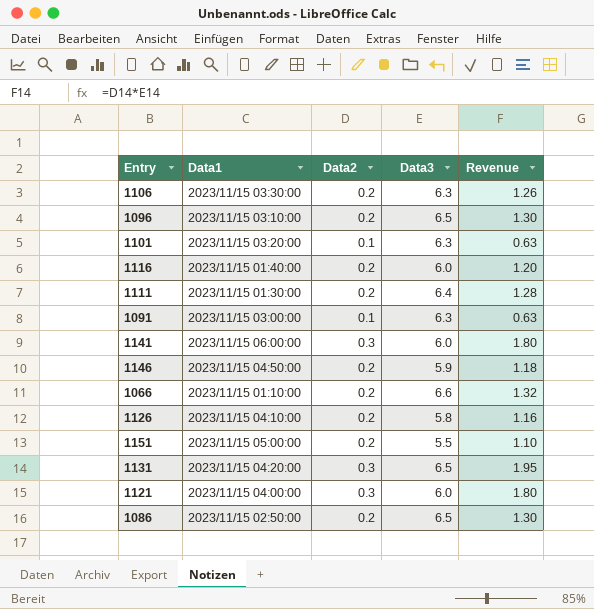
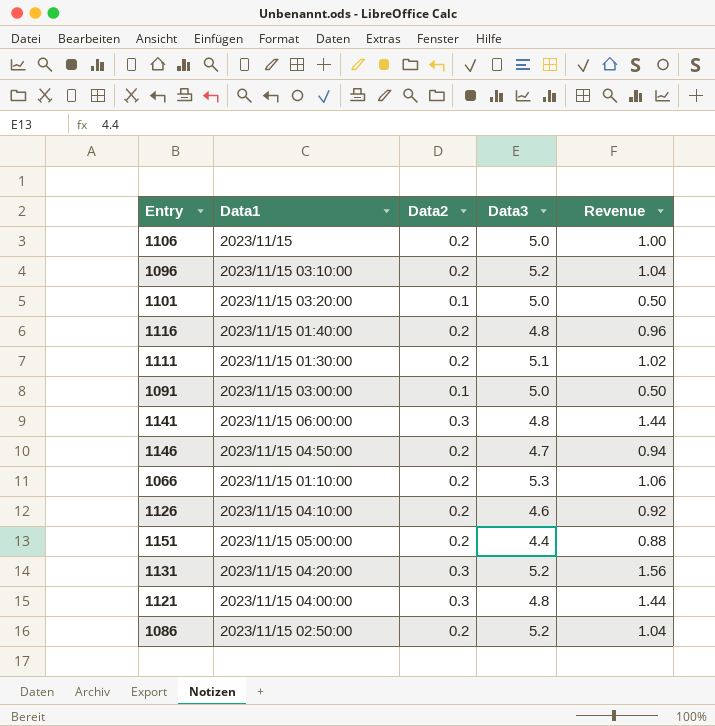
1106 | Data1: 2023/11/15 03:30:00 -> 2023/11/15
1106 | Data3: 6.3 -> 5.0
1106 | Revenue: 1.26 -> 1.00
1096 | Data3: 6.5 -> 5.2
1096 | Revenue: 1.30 -> 1.04
1101 | Data3: 6.3 -> 5.0
1101 | Revenue: 0.63 -> 0.50
1116 | Data3: 6.0 -> 4.8
1116 | Revenue: 1.20 -> 0.96
1111 | Data3: 6.4 -> 5.1
1111 | Revenue: 1.28 -> 1.02
1091 | Data3: 6.3 -> 5.0
1091 | Revenue: 0.63 -> 0.50
1141 | Data3: 6.0 -> 4.8
1141 | Revenue: 1.80 -> 1.44
1146 | Data3: 5.9 -> 4.7
1146 | Revenue: 1.18 -> 0.94
1066 | Data3: 6.6 -> 5.3
1066 | Revenue: 1.32 -> 1.06
1126 | Data3: 5.8 -> 4.6
1126 | Revenue: 1.16 -> 0.92
1151 | Data3: 5.5 -> 4.4
1151 | Revenue: 1.10 -> 0.88
1131 | Data3: 6.5 -> 5.2
1131 | Revenue: 1.95 -> 1.56
1121 | Data3: 6.0 -> 4.8
1121 | Revenue: 1.80 -> 1.44
1086 | Data3: 6.5 -> 5.2
1086 | Revenue: 1.30 -> 1.04

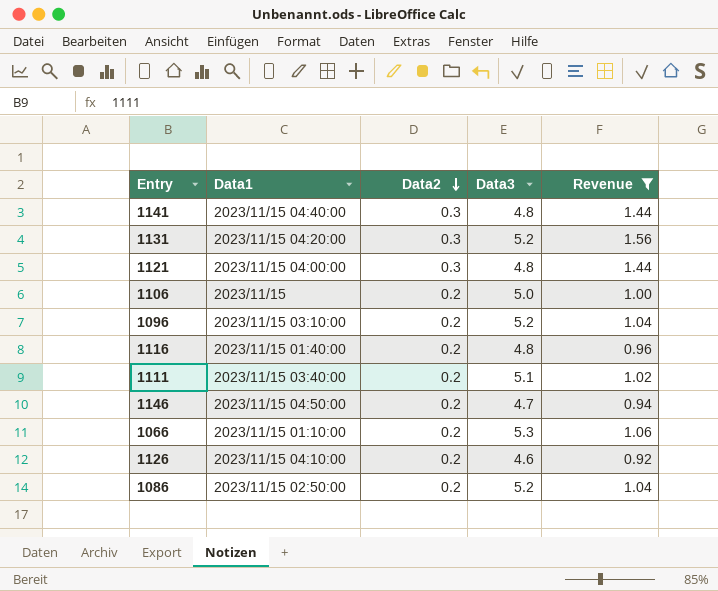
filter: none -> Revenue >= 0.92
row order: none -> Data2 descending
1141 | Data1: 2023/11/15 06:00:00 -> 2023/11/15 04:40:00
1111 | Data1: 2023/11/15 01:30:00 -> 2023/11/15 03:40:00

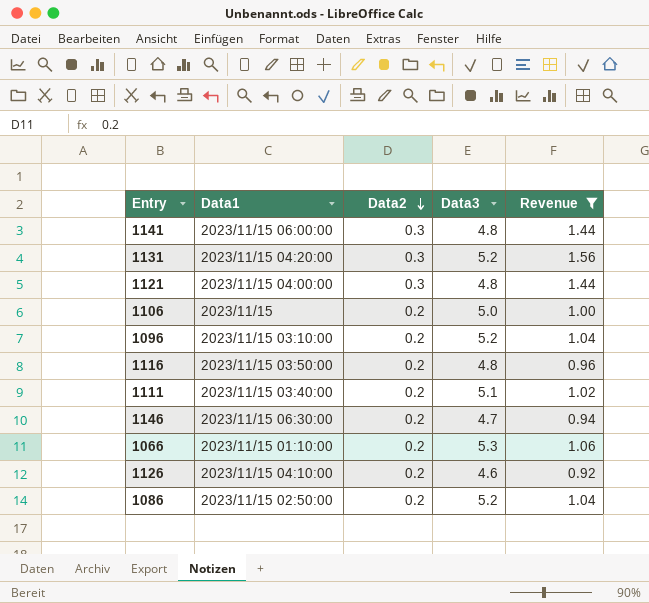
1141 | Data1: 2023/11/15 04:40:00 -> 2023/11/15 06:00:00
1116 | Data1: 2023/11/15 01:40:00 -> 2023/11/15 03:50:00
1146 | Data1: 2023/11/15 04:50:00 -> 2023/11/15 06:30:00

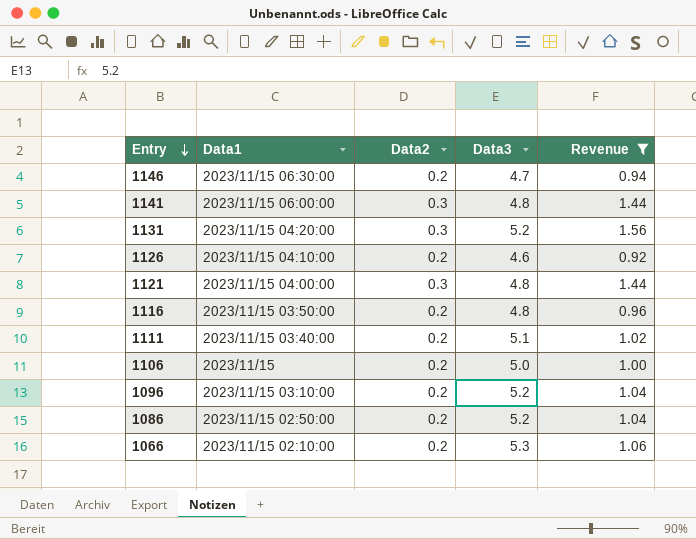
row order: Data2 descending -> Entry descending
1066 | Data1: 2023/11/15 01:10:00 -> 2023/11/15 02:10:00

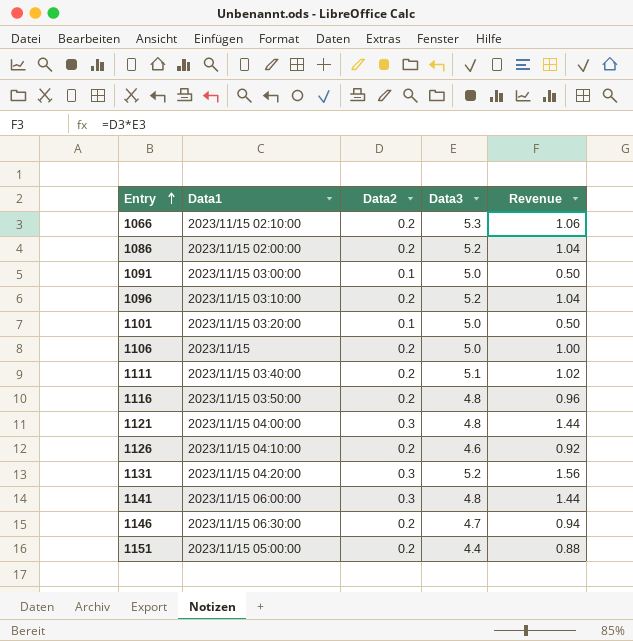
filter: Revenue >= 0.92 -> none
row order: Entry descending -> Entry ascending
1086 | Data1: 2023/11/15 02:50:00 -> 2023/11/15 02:00:00

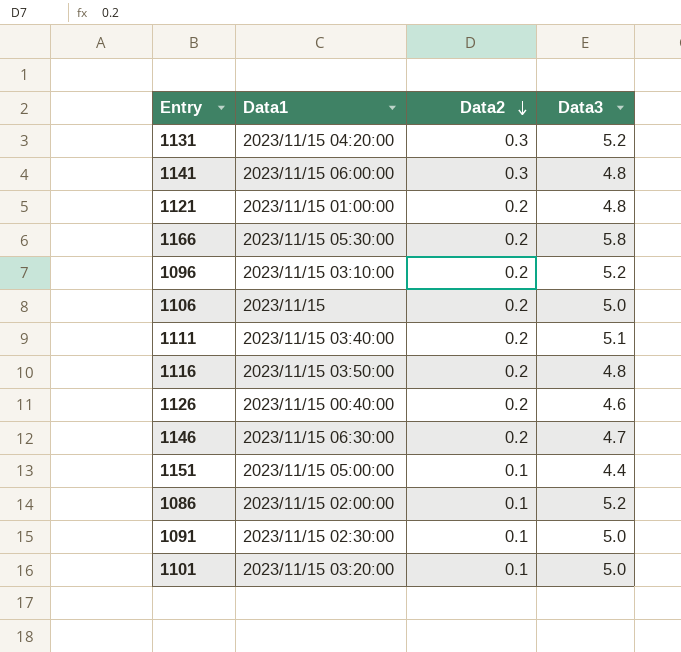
row order: Entry ascending -> Data2 descending
column Revenue | formula: [Data2] * [Data3] -> none
row 1066: 2023/11/15 02:10:00 | 0.2 | 5.3 | 1.06 -> none
1121 | Data1: 2023/11/15 04:00:00 -> 2023/11/15 01:00:00
1121 | Data2: 0.3 -> 0.2
row 1166: none -> 2023/11/15 05:30:00 | 0.2 | 5.8
1126 | Data1: 2023/11/15 04:10:00 -> 2023/11/15 00:40:00
1151 | Data2: 0.2 -> 0.1
1086 | Data2: 0.2 -> 0.1
1091 | Data1: 2023/11/15 03:00:00 -> 2023/11/15 02:30:00

